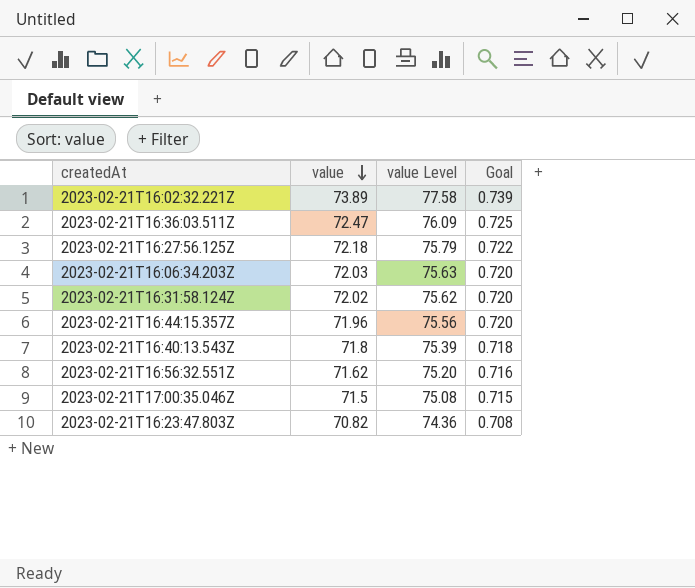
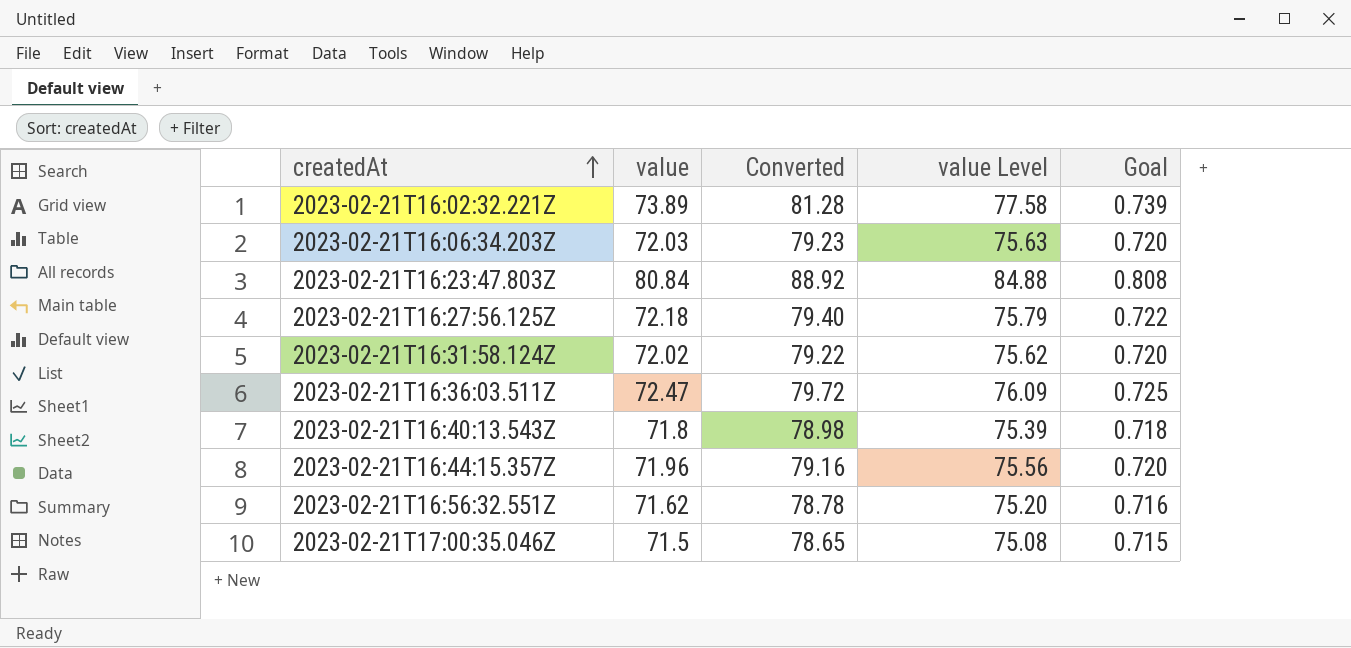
row order: value descending -> createdAt ascending
column Converted | formula: none -> [value] * 1.1
2023-02-21T16:23:47.803Z | value: 70.82 -> 80.84
2023-02-21T16:23:47.803Z | value Level: 74.36 -> 84.88
2023-02-21T16:23:47.803Z | Goal: 0.708 -> 0.808

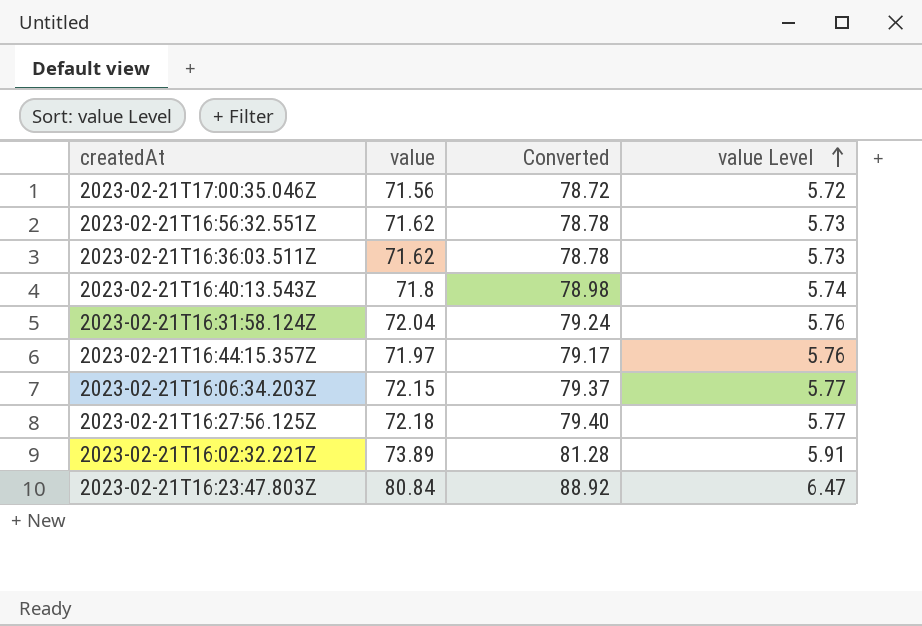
row order: createdAt ascending -> value Level ascending
column Goal | formula: [value] * 0.01 -> none
column value Level | formula: [value] * 1.05 -> [value] * 0.08
2023-02-21T17:00:35.046Z | value: 71.5 -> 71.56
2023-02-21T17:00:35.046Z | Converted: 78.65 -> 78.72
2023-02-21T16:36:03.511Z | value: 72.47 -> 71.62
2023-02-21T16:36:03.511Z | Converted: 79.72 -> 78.78
2023-02-21T16:31:58.124Z | value: 72.02 -> 72.04
2023-02-21T16:31:58.124Z | Converted: 79.22 -> 79.24
2023-02-21T16:44:15.357Z | value: 71.96 -> 71.97
2023-02-21T16:44:15.357Z | Converted: 79.16 -> 79.17
2023-02-21T16:06:34.203Z | value: 72.03 -> 72.15
2023-02-21T16:06:34.203Z | Converted: 79.23 -> 79.37

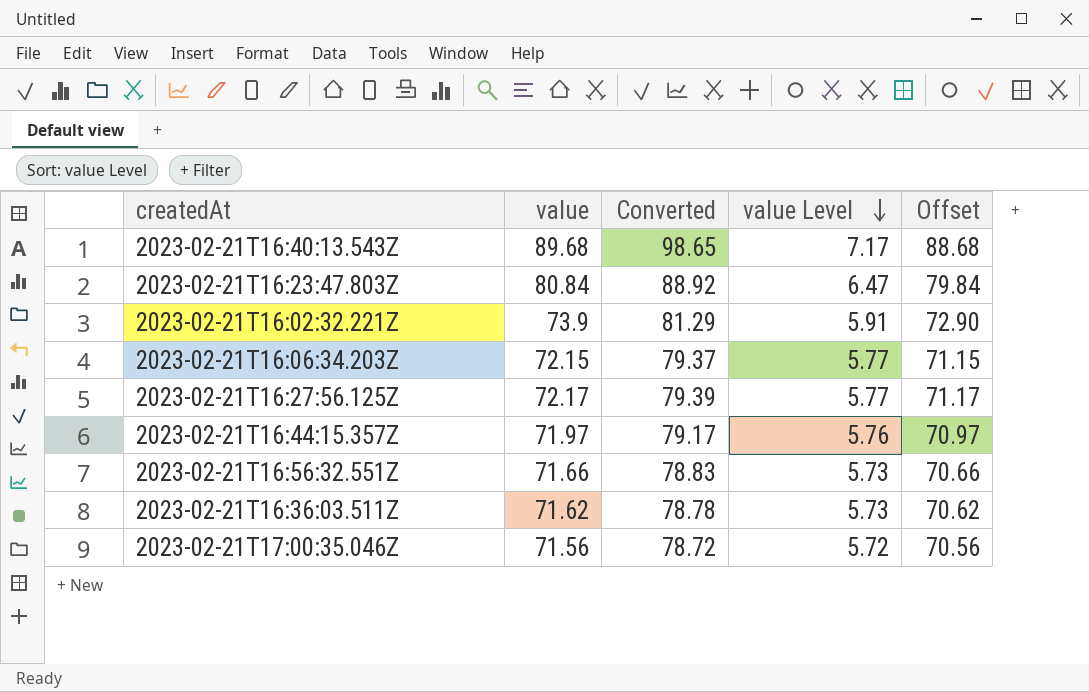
row order: value Level ascending -> value Level descending
column Offset | formula: none -> [value] - 1
row 2023-02-21T16:31:58.124Z: 72.04 | 79.24 | 5.76 -> none
2023-02-21T16:40:13.543Z | value: 71.8 -> 89.68
2023-02-21T16:40:13.543Z | Converted: 78.98 -> 98.65
2023-02-21T16:40:13.543Z | value Level: 5.74 -> 7.17
2023-02-21T16:02:32.221Z | value: 73.89 -> 73.9
2023-02-21T16:02:32.221Z | Converted: 81.28 -> 81.29
2023-02-21T16:27:56.125Z | value: 72.18 -> 72.17
2023-02-21T16:27:56.125Z | Converted: 79.40 -> 79.39
2023-02-21T16:56:32.551Z | value: 71.62 -> 71.66
2023-02-21T16:56:32.551Z | Converted: 78.78 -> 78.83

